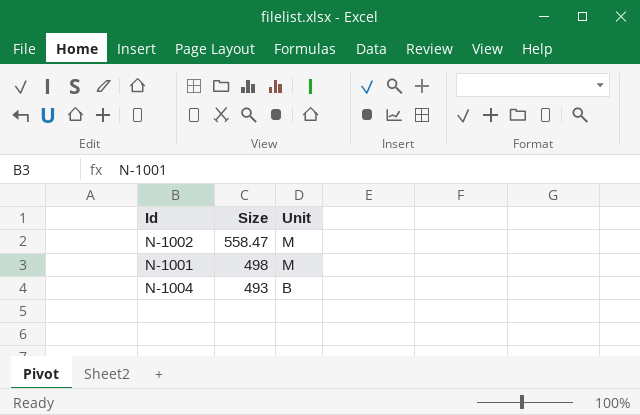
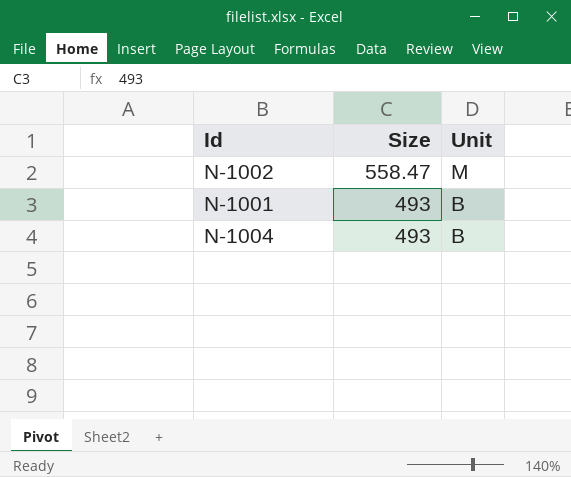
N-1001 | Size: 498 -> 493
N-1001 | Unit: M -> B

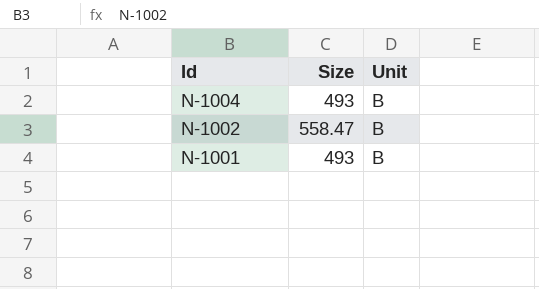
row order: Size descending -> Id descending
N-1002 | Unit: M -> B

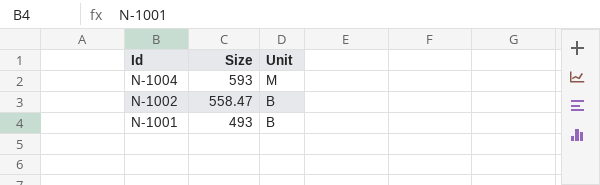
N-1004 | Size: 493 -> 593
N-1004 | Unit: B -> M

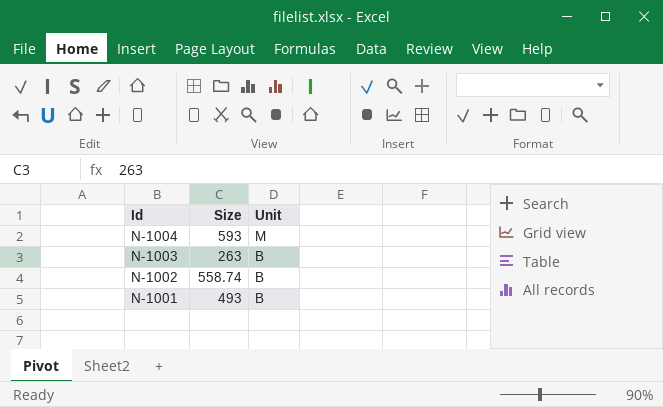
row N-1003: none -> 263 | B
N-1002 | Size: 558.47 -> 558.74

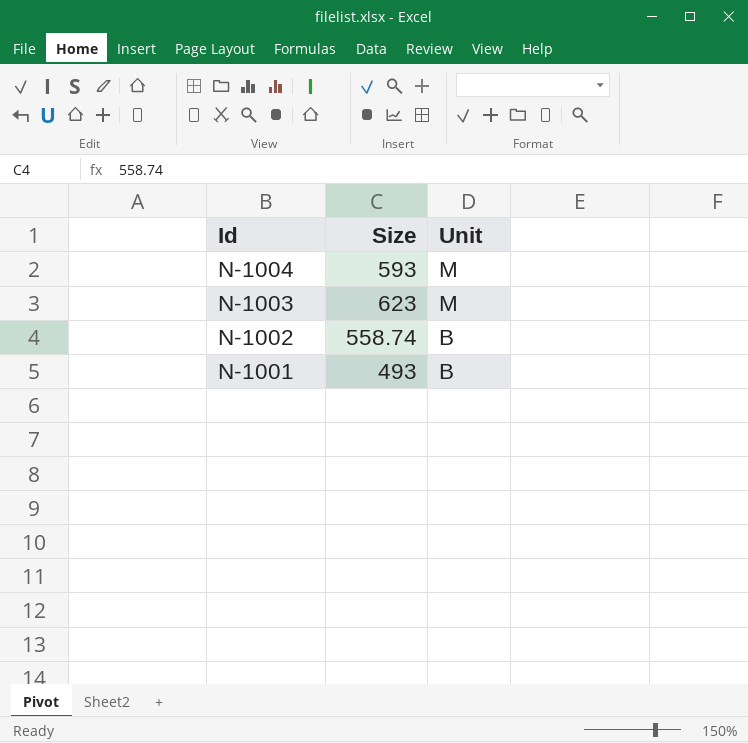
N-1003 | Size: 263 -> 623
N-1003 | Unit: B -> M

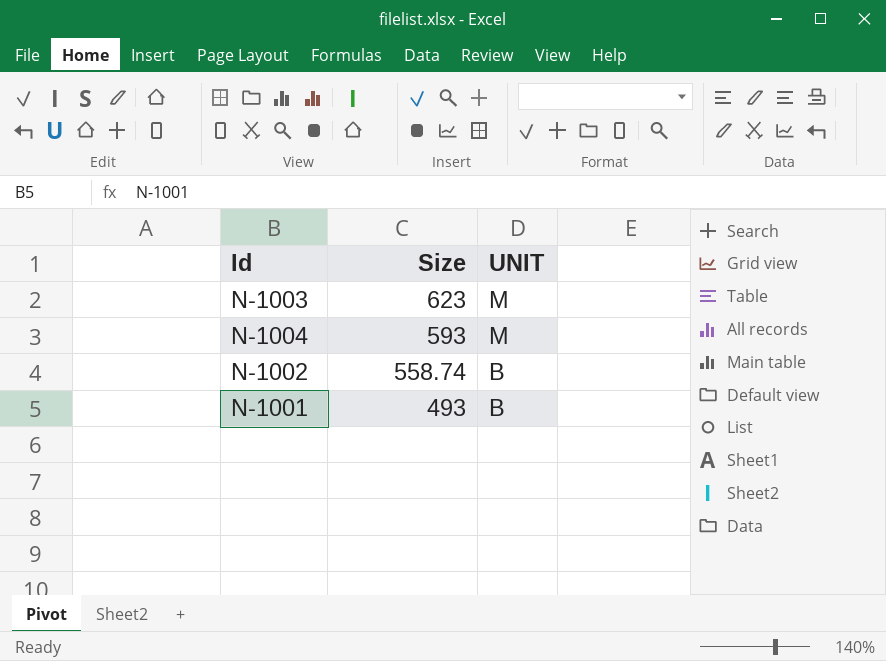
row order: Id descending -> Size descending
column name: Unit -> UNIT

